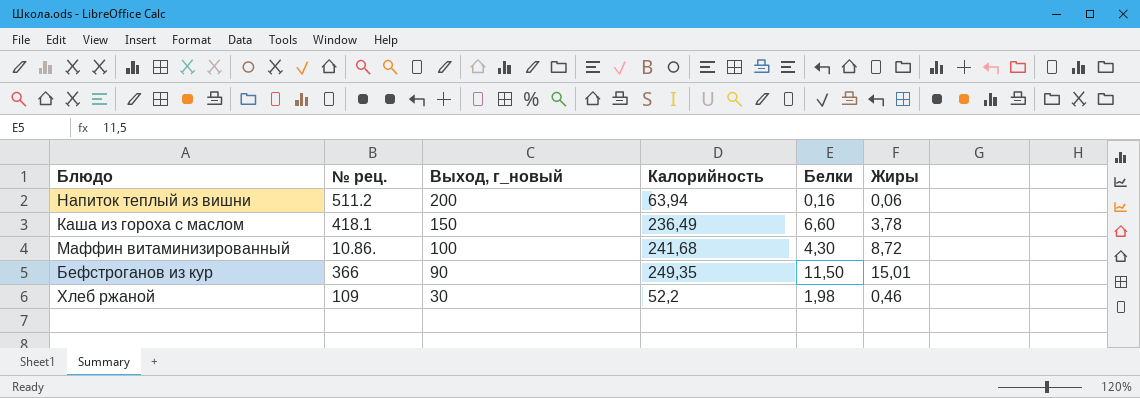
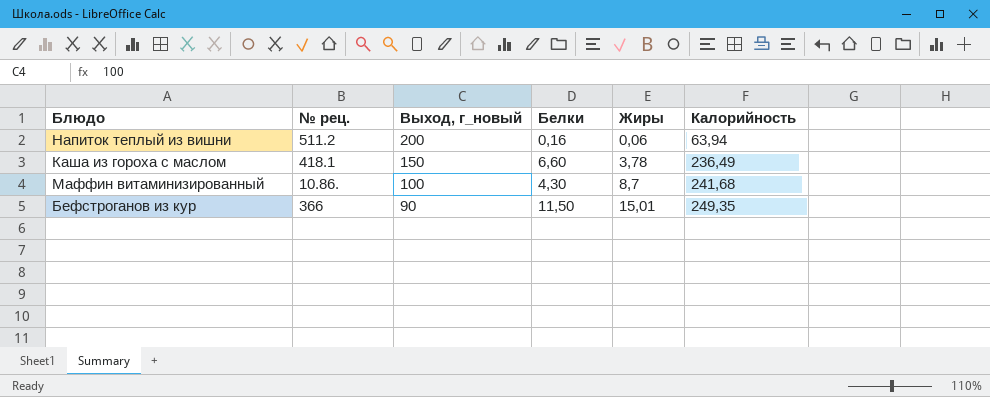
column Калорийность | position: 4 -> 6
row Хлеб ржаной: 109 | 30 | 52,2 | 1,98 | 0,46 -> none
Маффин витаминизированный | Жиры: 8,72 -> 8,7

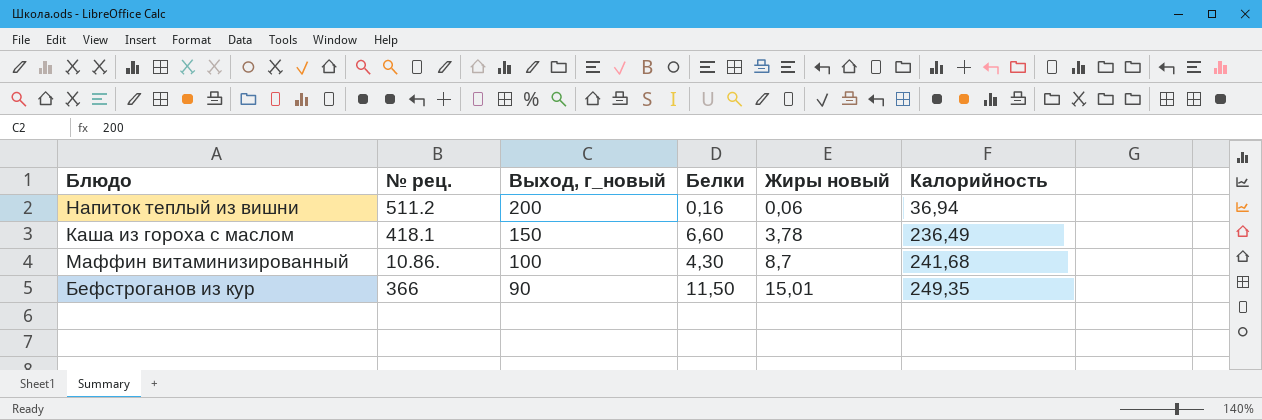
column name: Жиры -> Жиры новый
Напиток теплый из вишни | Калорийность: 63,94 -> 36,94

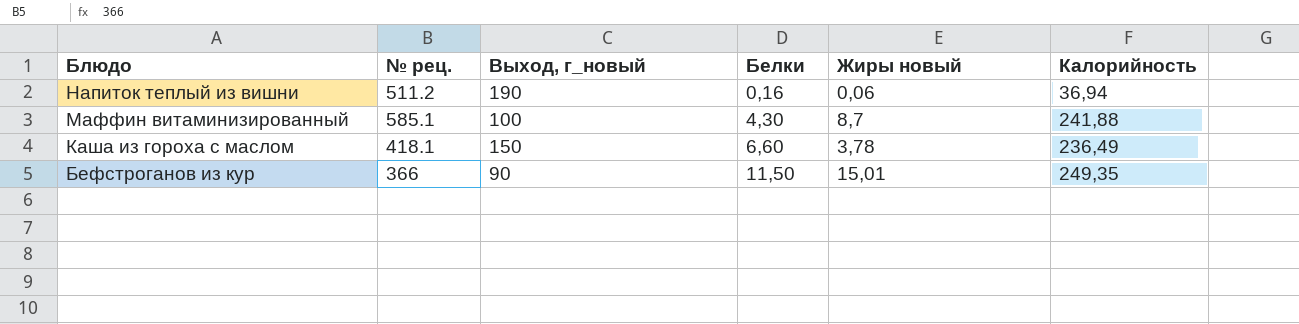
row order: Выход, г_новый descending -> Блюдо descending
Напиток теплый из вишни | Выход, г_новый: 200 -> 190
Маффин витаминизированный | № рец.: 10.86. -> 585.1
Маффин витаминизированный | Калорийность: 241,68 -> 241,88

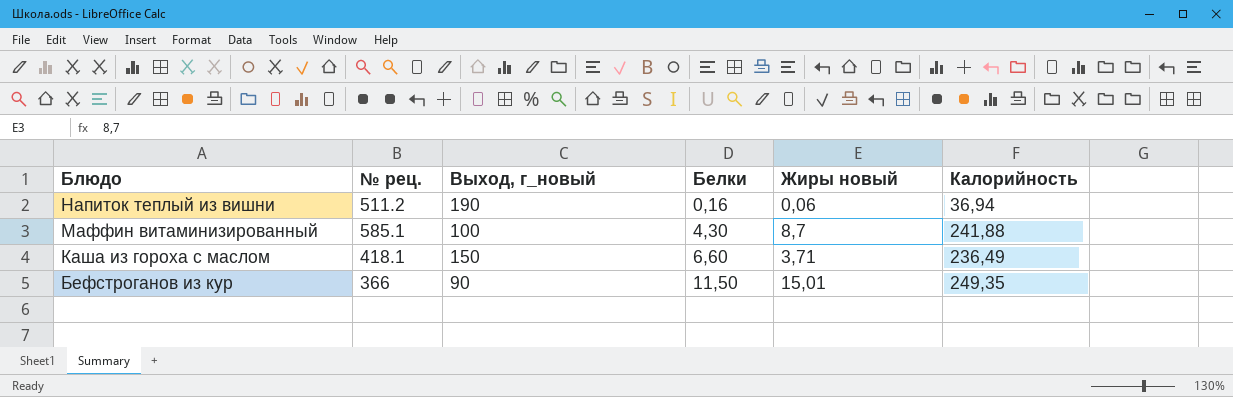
Каша из гороха с маслом | Жиры новый: 3,78 -> 3,71

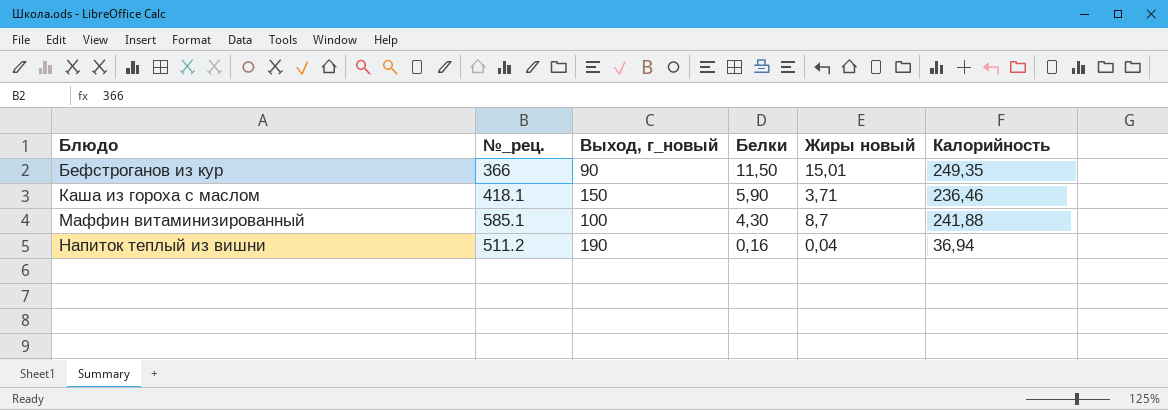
row order: Блюдо descending -> Блюдо ascending
column name: № рец. -> №_рец.
Каша из гороха с маслом | Белки: 6,60 -> 5,90
Каша из гороха с маслом | Калорийность: 236,49 -> 236,46
Напиток теплый из вишни | Жиры новый: 0,06 -> 0,04

